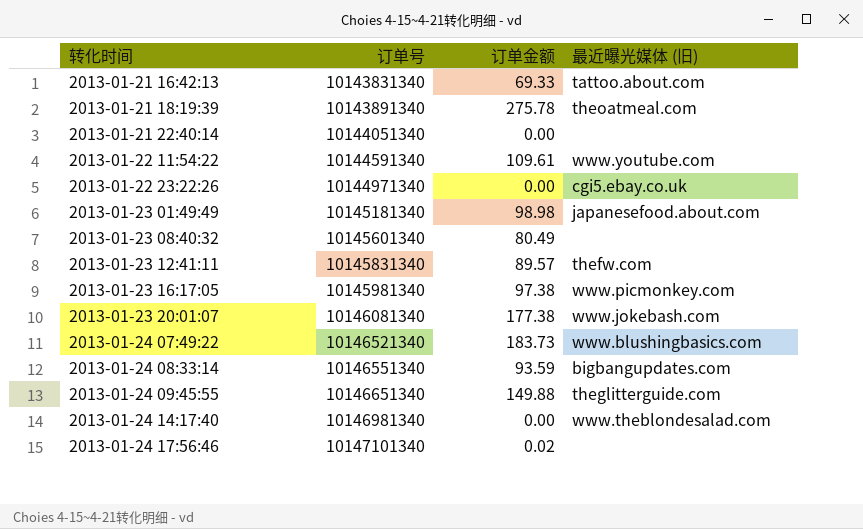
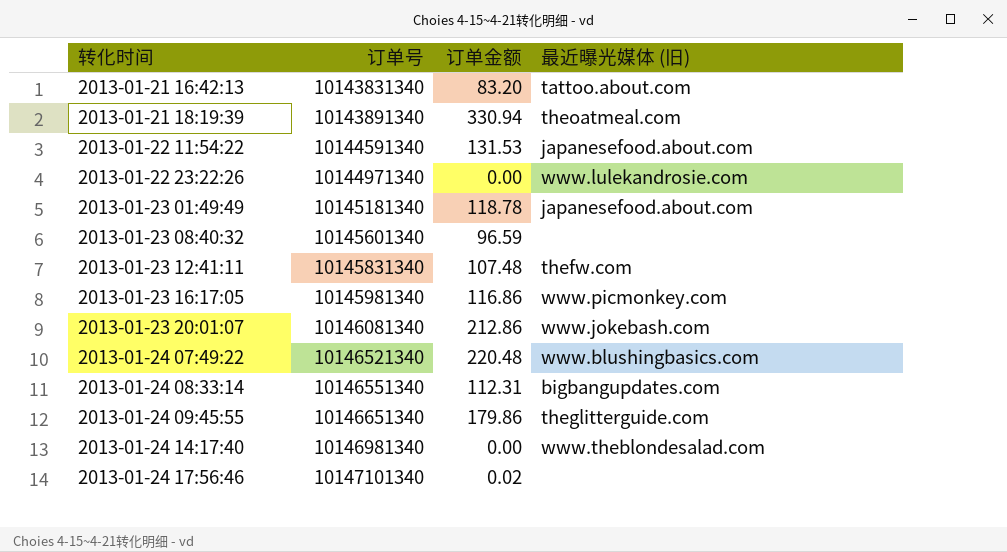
row 2013-01-21 22:40:14: 10144051340 | 0.00 | none -> none
2013-01-21 16:42:13 | 订单金额: 69.33 -> 83.20
2013-01-21 18:19:39 | 订单金额: 275.78 -> 330.94
2013-01-22 11:54:22 | 订单金额: 109.61 -> 131.53
2013-01-22 11:54:22 | 最近曝光媒体 (旧): www.youtube.com -> japanesefood.about.com
2013-01-22 23:22:26 | 最近曝光媒体 (旧): cgi5.ebay.co.uk -> www.lulekandrosie.com
2013-01-23 01:49:49 | 订单金额: 98.98 -> 118.78
2013-01-23 08:40:32 | 订单金额: 80.49 -> 96.59
2013-01-23 12:41:11 | 订单金额: 89.57 -> 107.48
2013-01-23 16:17:05 | 订单金额: 97.38 -> 116.86
2013-01-23 20:01:07 | 订单金额: 177.38 -> 212.86
2013-01-24 07:49:22 | 订单金额: 183.73 -> 220.48
2013-01-24 08:33:14 | 订单金额: 93.59 -> 112.31
2013-01-24 09:45:55 | 订单金额: 149.88 -> 179.86

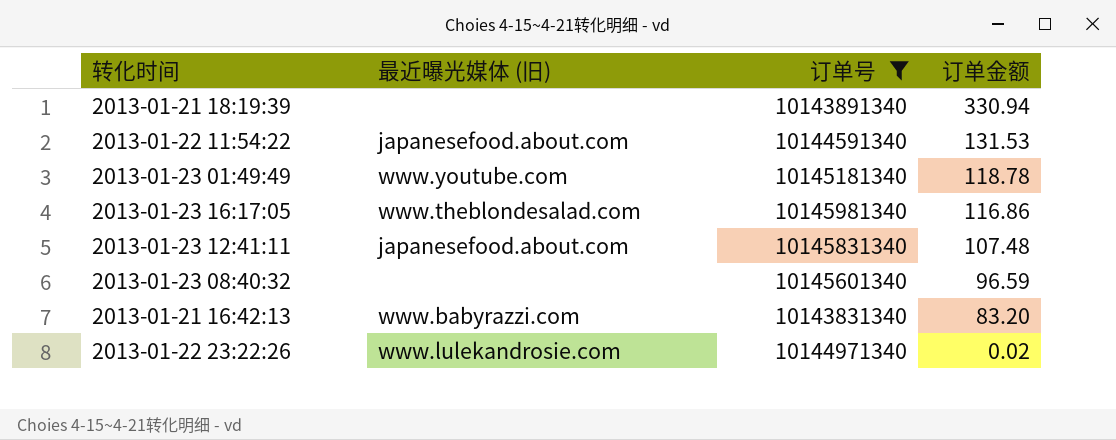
filter: none -> 订单号 <= 10145981340
row order: 转化时间 ascending -> 订单金额 descending
column 最近曝光媒体 (旧) | position: 4 -> 2
2013-01-21 18:19:39 | 最近曝光媒体 (旧): theoatmeal.com -> none
2013-01-23 01:49:49 | 最近曝光媒体 (旧): japanesefood.about.com -> www.youtube.com
2013-01-23 16:17:05 | 最近曝光媒体 (旧): www.picmonkey.com -> www.theblondesalad.com
2013-01-23 12:41:11 | 最近曝光媒体 (旧): thefw.com -> japanesefood.about.com
2013-01-21 16:42:13 | 最近曝光媒体 (旧): tattoo.about.com -> www.babyrazzi.com
2013-01-22 23:22:26 | 订单金额: 0.00 -> 0.02

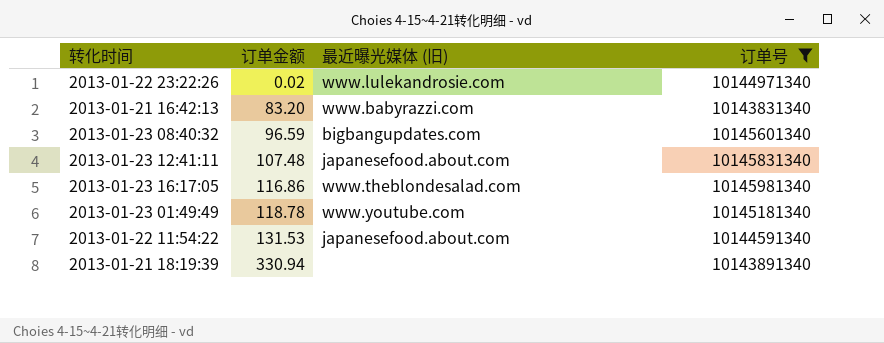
row order: 订单金额 descending -> 订单金额 ascending
column 订单金额 | position: 4 -> 2
2013-01-23 08:40:32 | 最近曝光媒体 (旧): none -> bigbangupdates.com

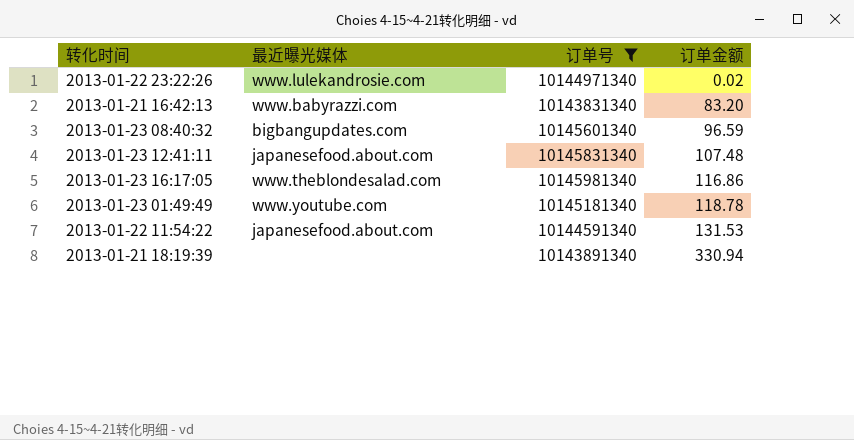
column name: 最近曝光媒体 (旧) -> 最近曝光媒体
column 订单金额 | position: 2 -> 4

